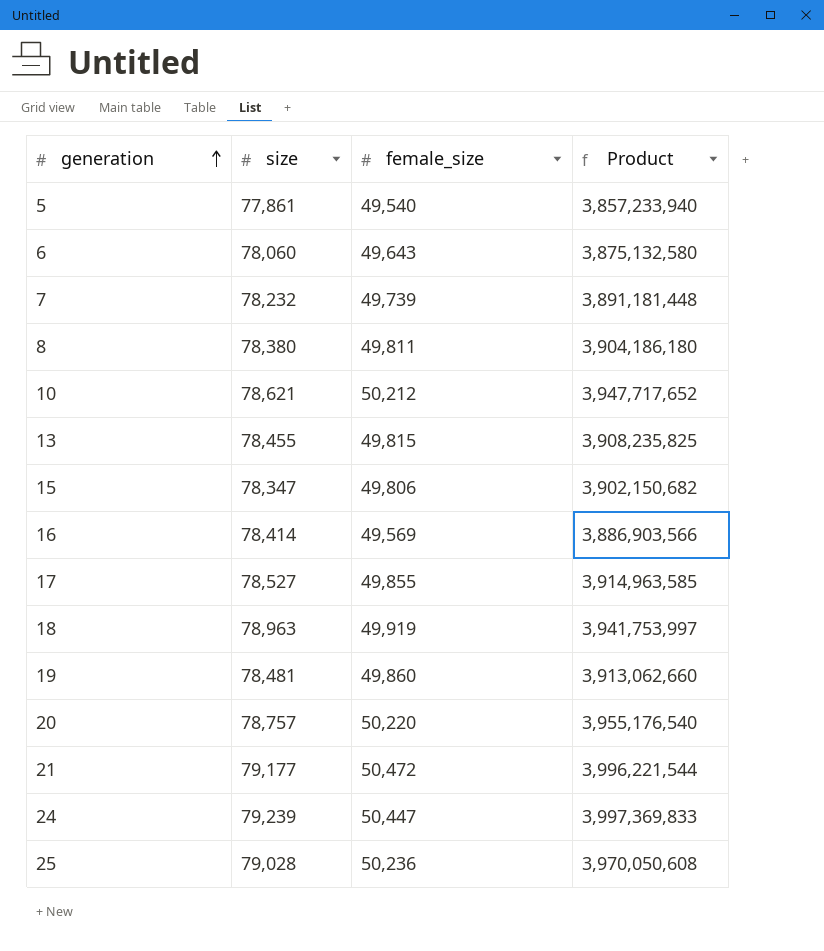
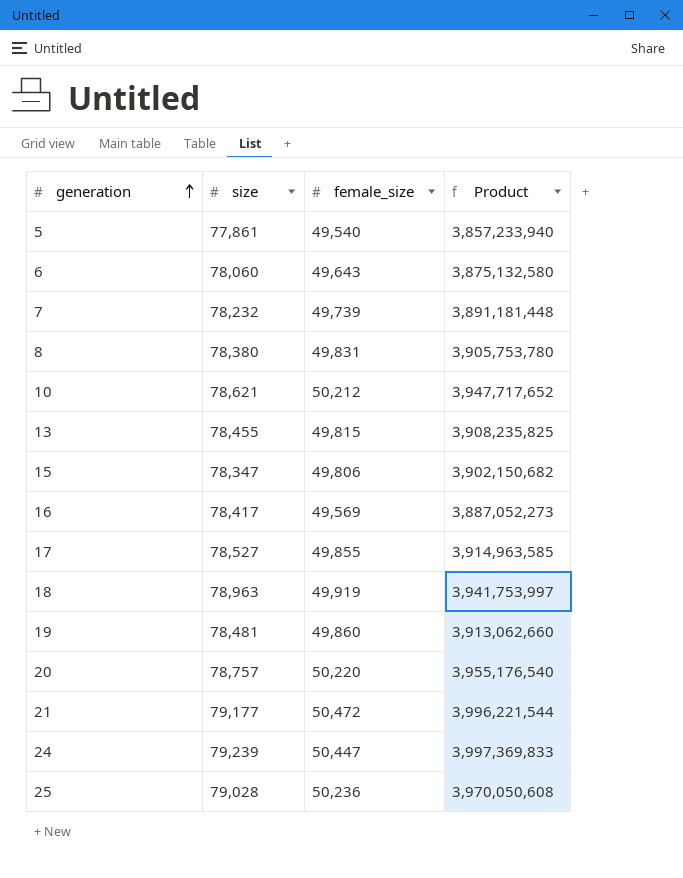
8 | female_size: 49,811 -> 49,831
8 | Product: 3,904,186,180 -> 3,905,753,780
16 | size: 78,414 -> 78,417
16 | Product: 3,886,903,566 -> 3,887,052,273

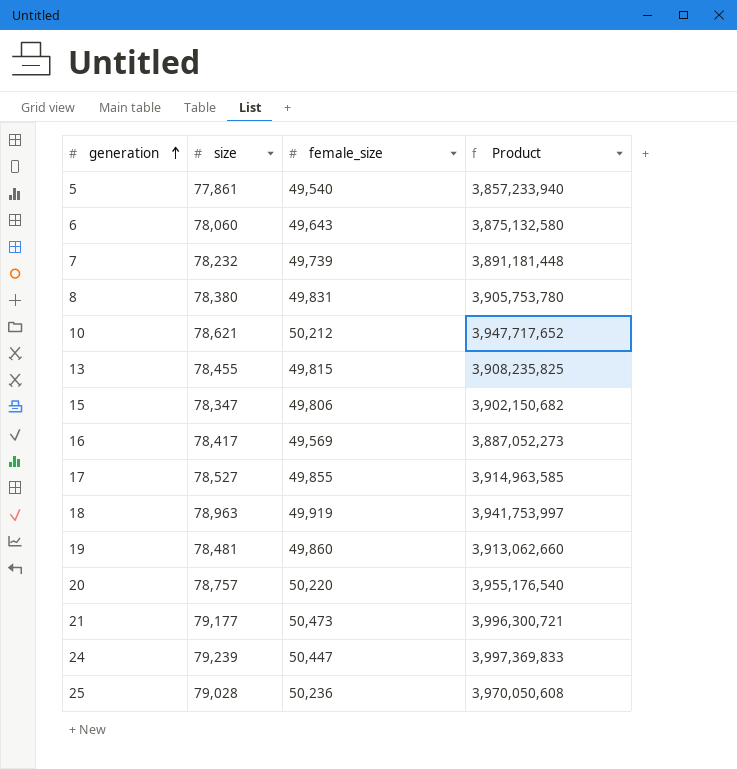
21 | female_size: 50,472 -> 50,473
21 | Product: 3,996,221,544 -> 3,996,300,721

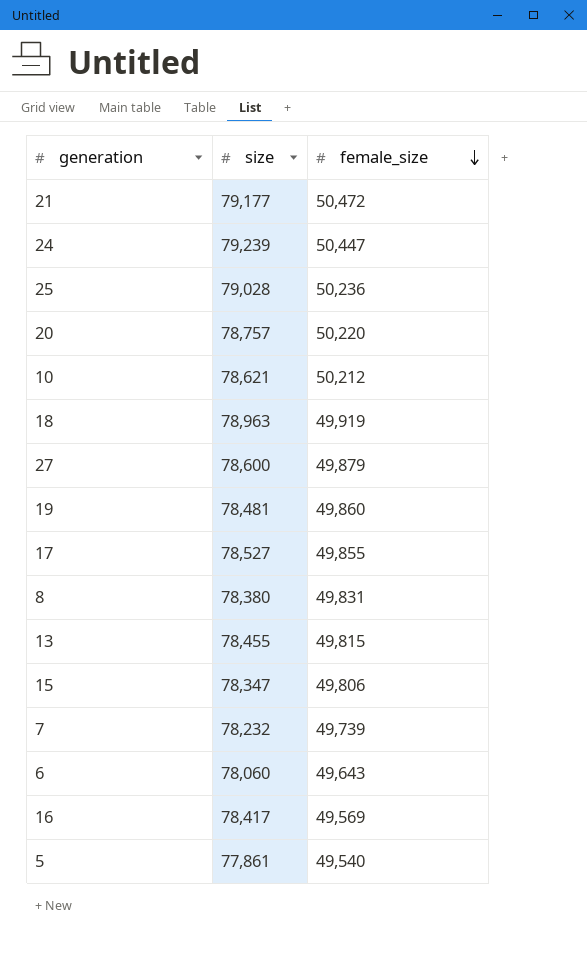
row order: generation ascending -> female_size descending
column Product | formula: [size] * [female_size] -> none
21 | female_size: 50,473 -> 50,472
row 27: none -> 78,600 | 49,879

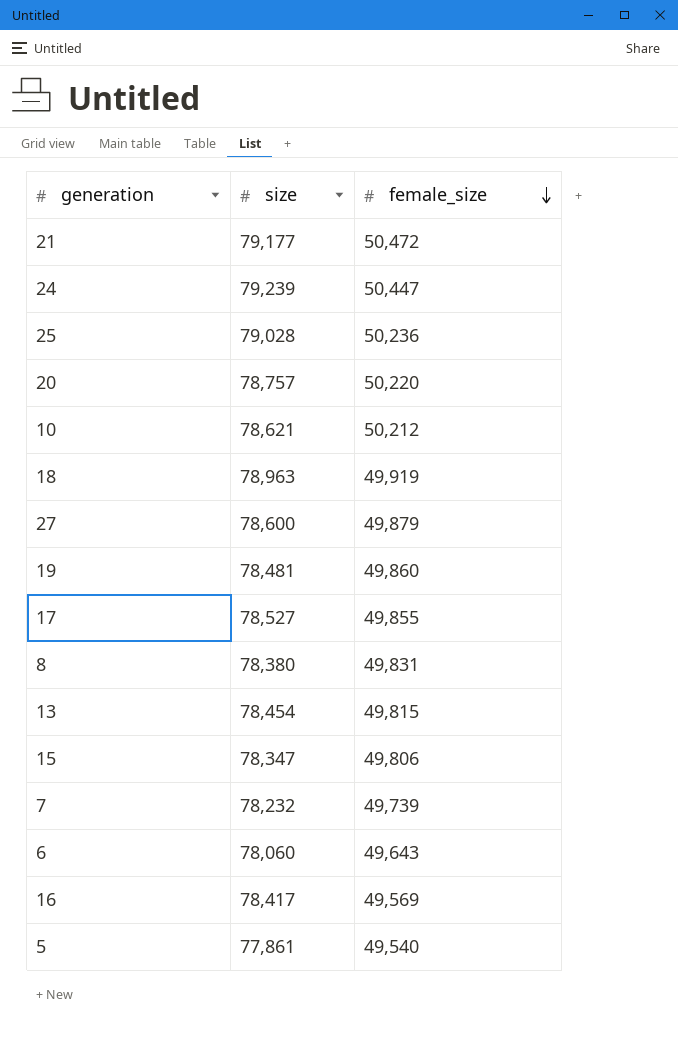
13 | size: 78,455 -> 78,454

